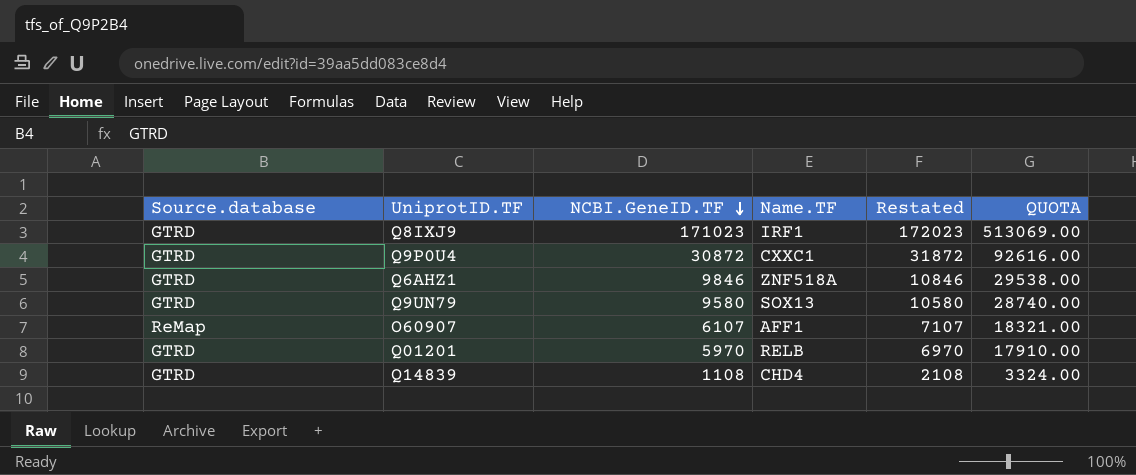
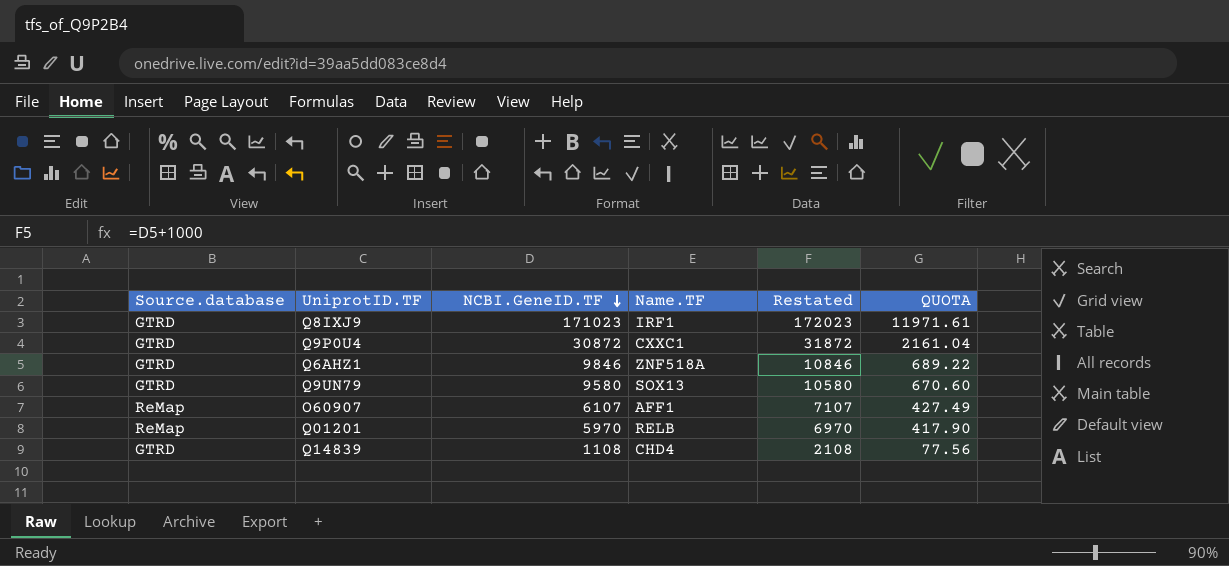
column QUOTA | formula: [NCBI.GeneID.TF] * 3 -> [NCBI.GeneID.TF] * 0.07
Q01201 | Source.database: GTRD -> ReMap

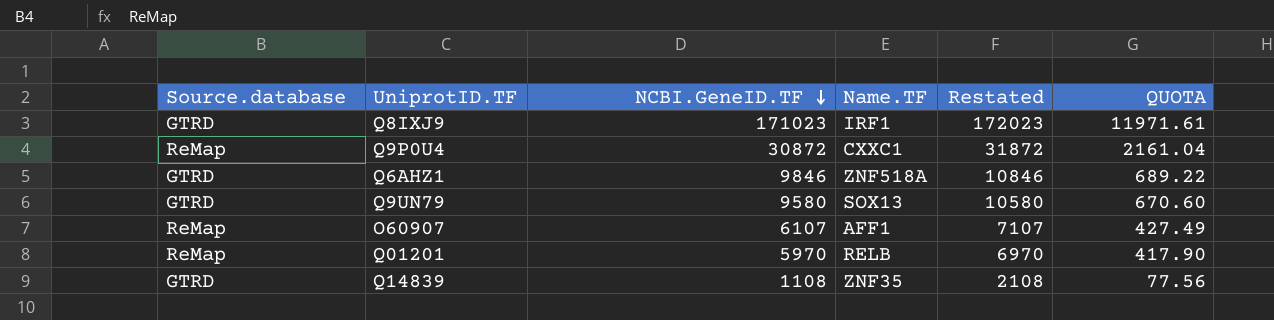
Q9P0U4 | Source.database: GTRD -> ReMap
Q14839 | Name.TF: CHD4 -> ZNF35

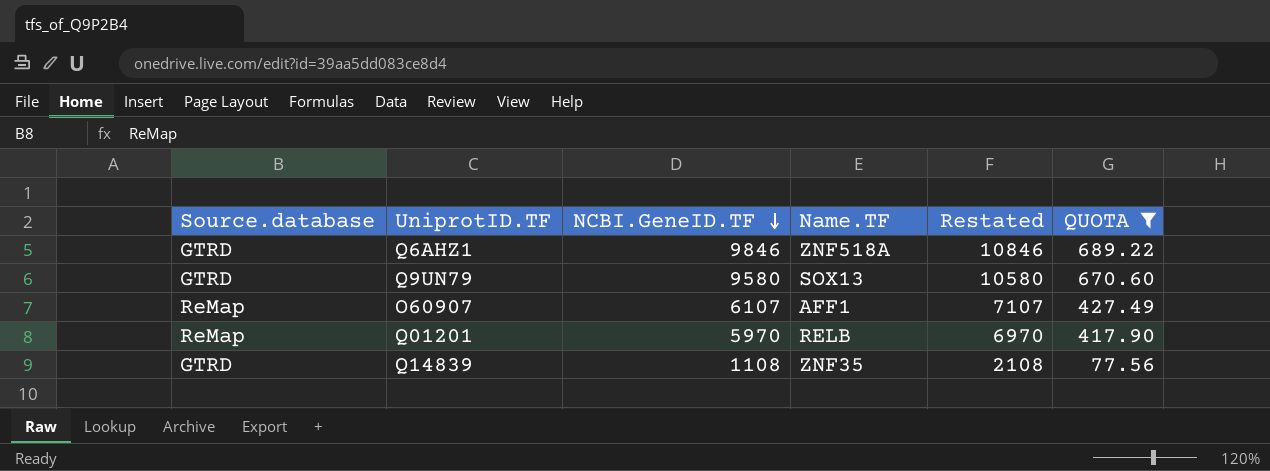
filter: none -> QUOTA <= 689.22

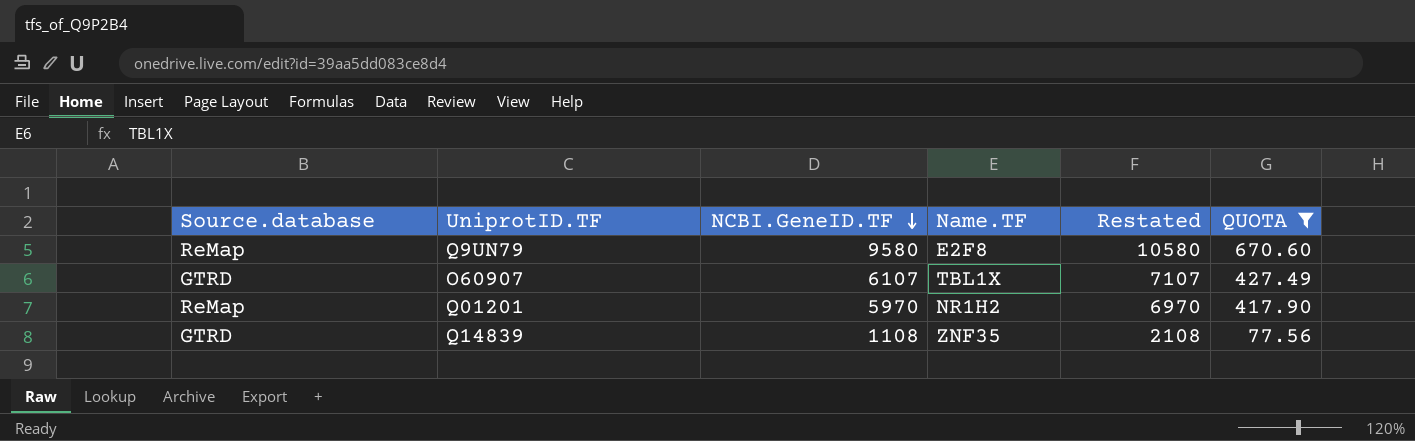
row Q6AHZ1: GTRD | 9846 | ZNF518A | 10846 | 689.22 -> none
Q9UN79 | Source.database: GTRD -> ReMap
Q9UN79 | Name.TF: SOX13 -> E2F8
O60907 | Source.database: ReMap -> GTRD
O60907 | Name.TF: AFF1 -> TBL1X
Q01201 | Name.TF: RELB -> NR1H2

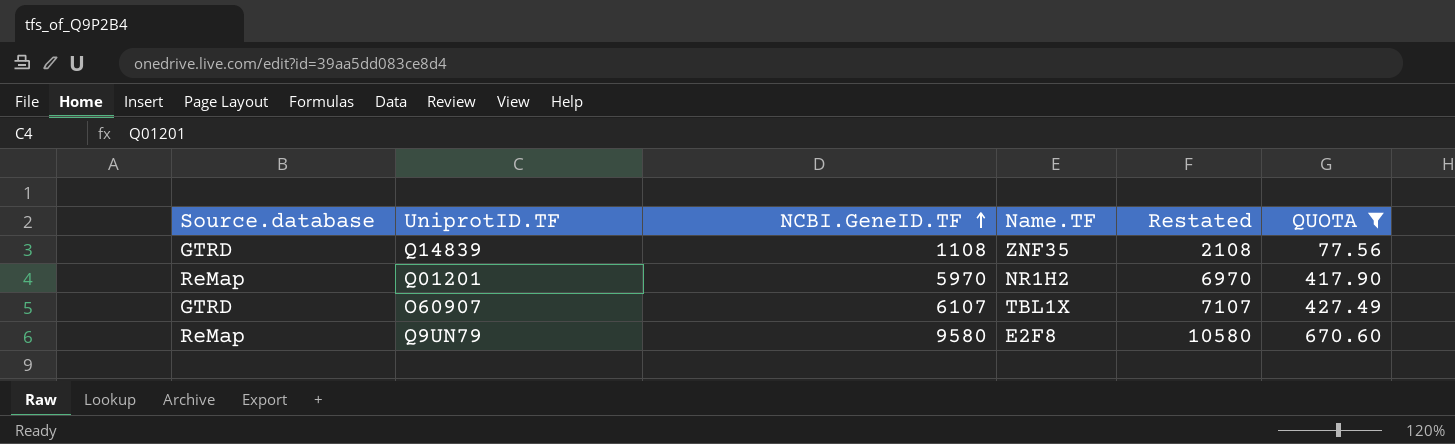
row order: NCBI.GeneID.TF descending -> NCBI.GeneID.TF ascending

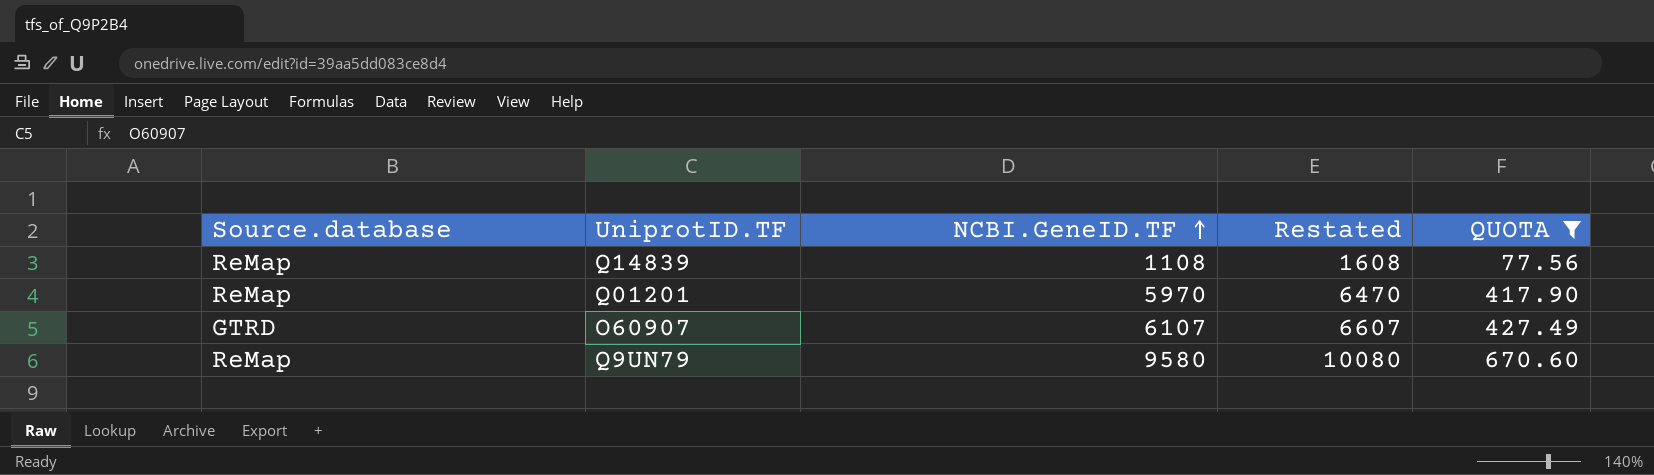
column Name.TF | position: 4 -> none
column Restated | formula: [NCBI.GeneID.TF] + 1000 -> [NCBI.GeneID.TF] + 500
Q14839 | Source.database: GTRD -> ReMap

